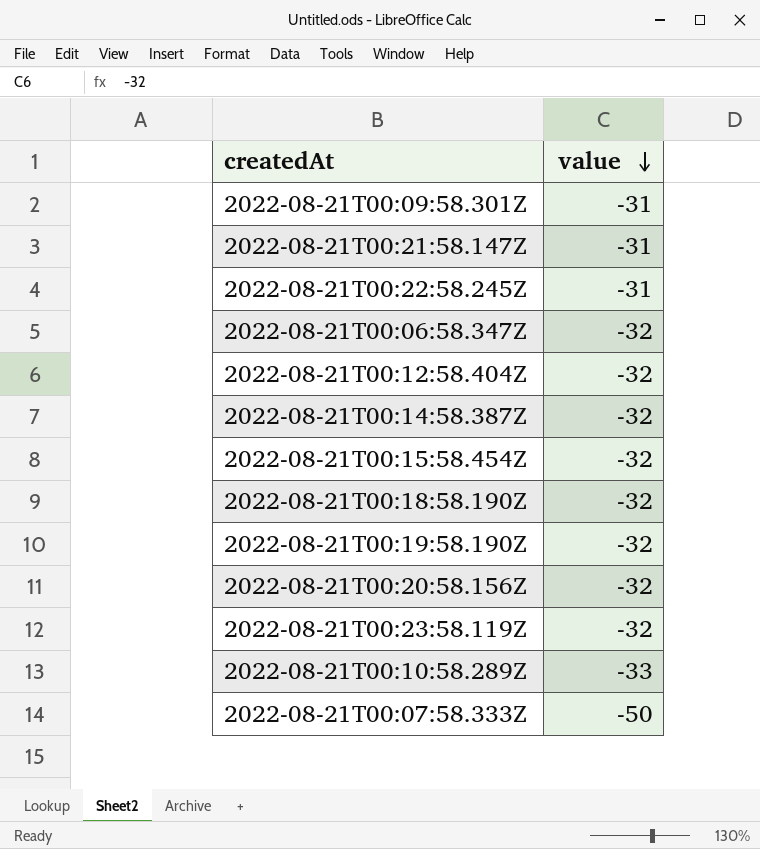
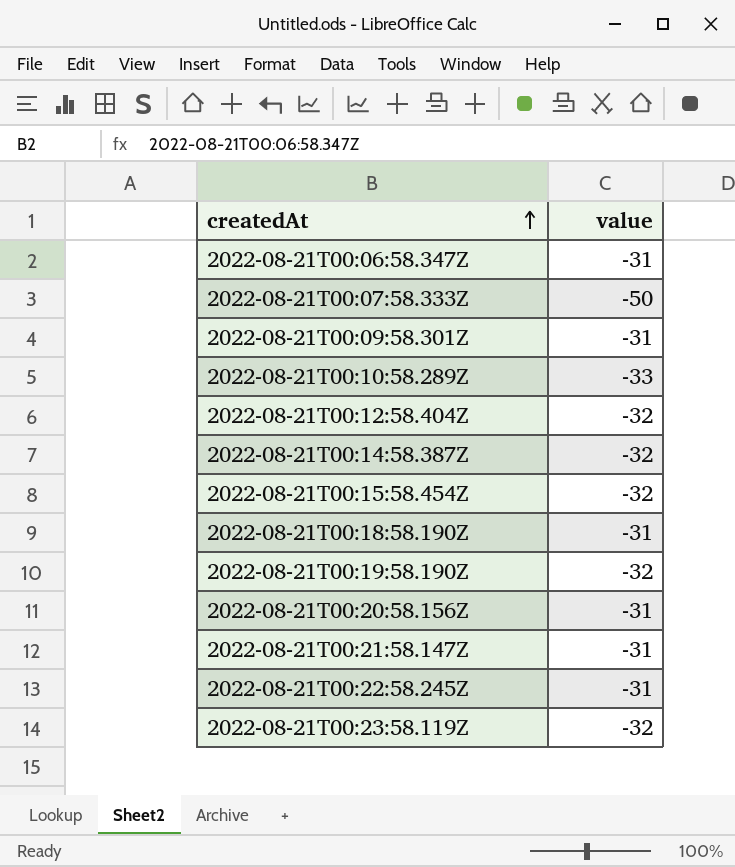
row order: value descending -> createdAt ascending
2022-08-21T00:06:58.347Z | value: -32 -> -31
2022-08-21T00:18:58.190Z | value: -32 -> -31
2022-08-21T00:20:58.156Z | value: -32 -> -31

